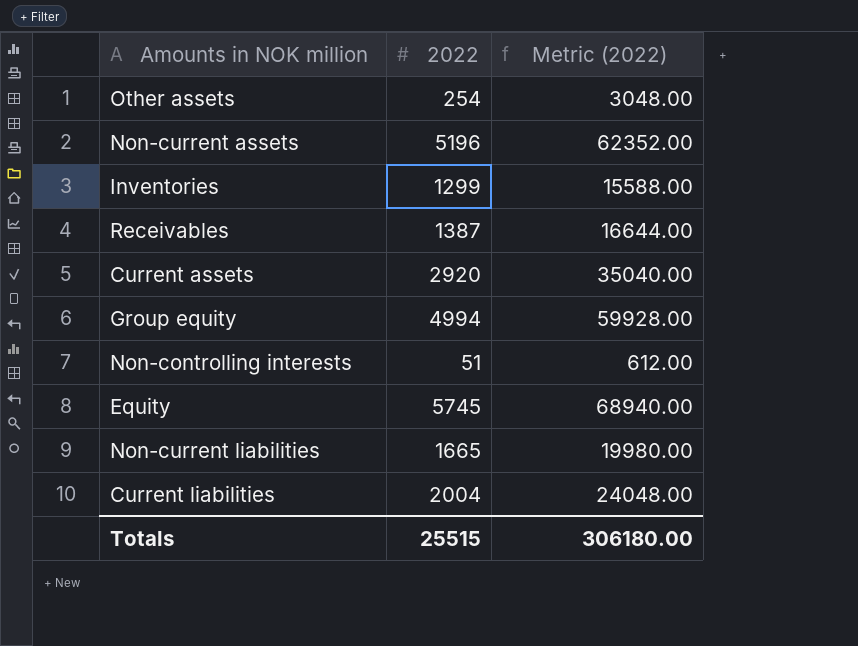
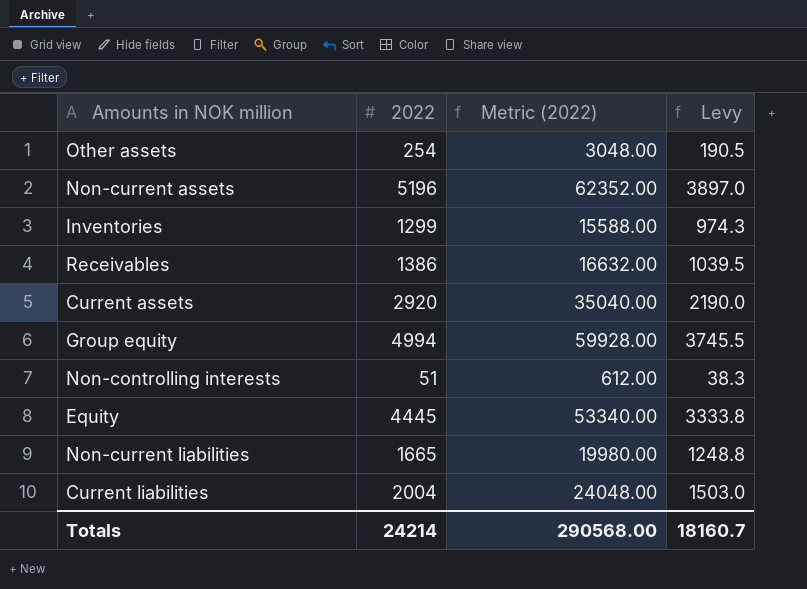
column Levy | formula: none -> [2022] * 0.75
Receivables | 2022: 1387 -> 1386
Receivables | Metric (2022): 16644.00 -> 16632.00
Equity | 2022: 5745 -> 4445
Equity | Metric (2022): 68940.00 -> 53340.00
Totals | 2022: 25515 -> 24214
Totals | Metric (2022): 306180.00 -> 290568.00

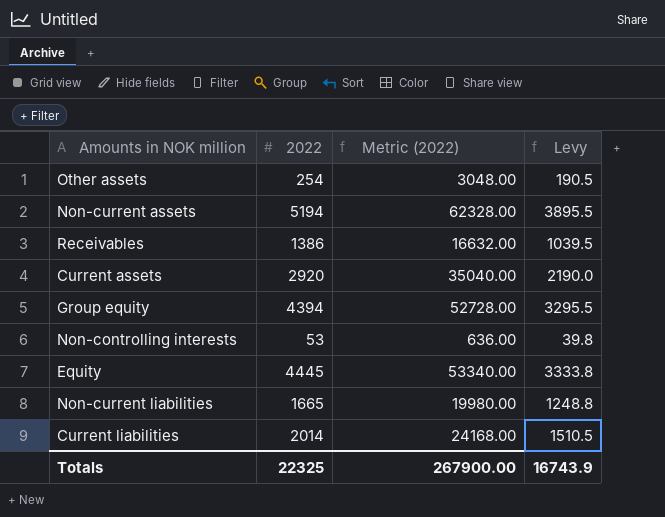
row Inventories: 1299 | 15588.00 | 974.3 -> none
Non-current assets | 2022: 5196 -> 5194
Non-current assets | Metric (2022): 62352.00 -> 62328.00
Non-current assets | Levy: 3897.0 -> 3895.5
Group equity | 2022: 4994 -> 4394
Group equity | Metric (2022): 59928.00 -> 52728.00
Group equity | Levy: 3745.5 -> 3295.5
Non-controlling interests | 2022: 51 -> 53
Non-controlling interests | Metric (2022): 612.00 -> 636.00
Non-controlling interests | Levy: 38.3 -> 39.8
Current liabilities | 2022: 2004 -> 2014
Current liabilities | Metric (2022): 24048.00 -> 24168.00
Current liabilities | Levy: 1503.0 -> 1510.5
Totals | 2022: 24214 -> 22325
Totals | Metric (2022): 290568.00 -> 267900.00
Totals | Levy: 18160.7 -> 16743.9

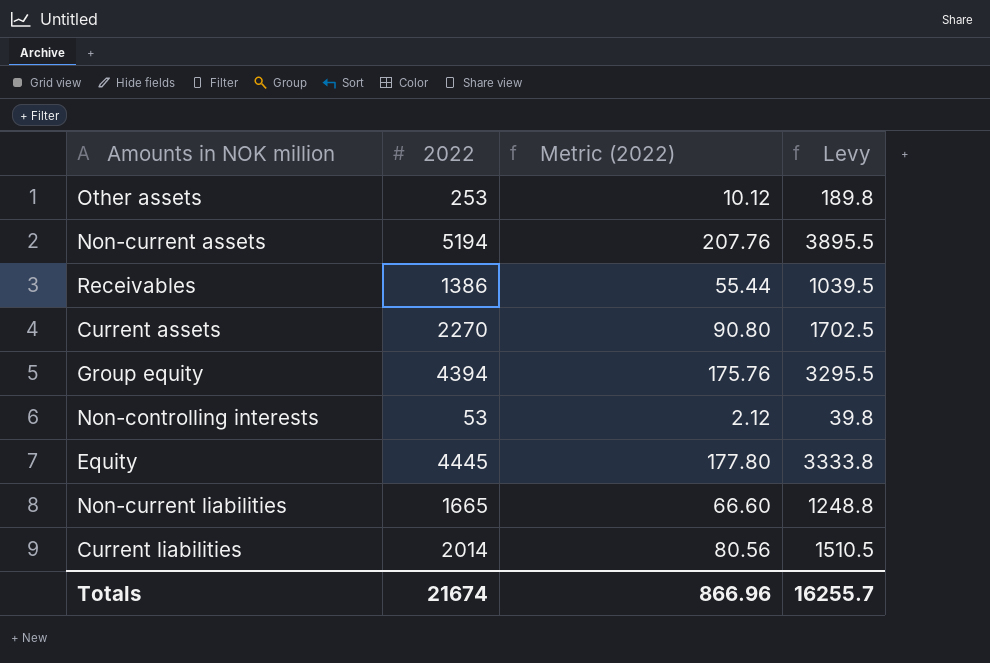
column Metric (2022) | formula: [2022] * 12 -> [2022] * 0.04
Other assets | 2022: 254 -> 253
Other assets | Levy: 190.5 -> 189.8
Current assets | 2022: 2920 -> 2270
Current assets | Levy: 2190.0 -> 1702.5
Totals | 2022: 22325 -> 21674
Totals | Metric (2022): 267900.00 -> 866.96
Totals | Levy: 16743.9 -> 16255.7

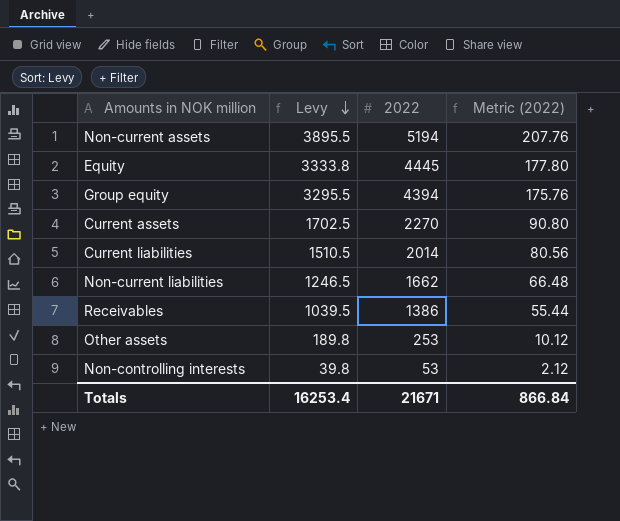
row order: none -> Levy descending
column Levy | position: 4 -> 2
Non-current liabilities | Levy: 1248.8 -> 1246.5
Non-current liabilities | 2022: 1665 -> 1662
Non-current liabilities | Metric (2022): 66.60 -> 66.48
Totals | Levy: 16255.7 -> 16253.4
Totals | 2022: 21674 -> 21671
Totals | Metric (2022): 866.96 -> 866.84

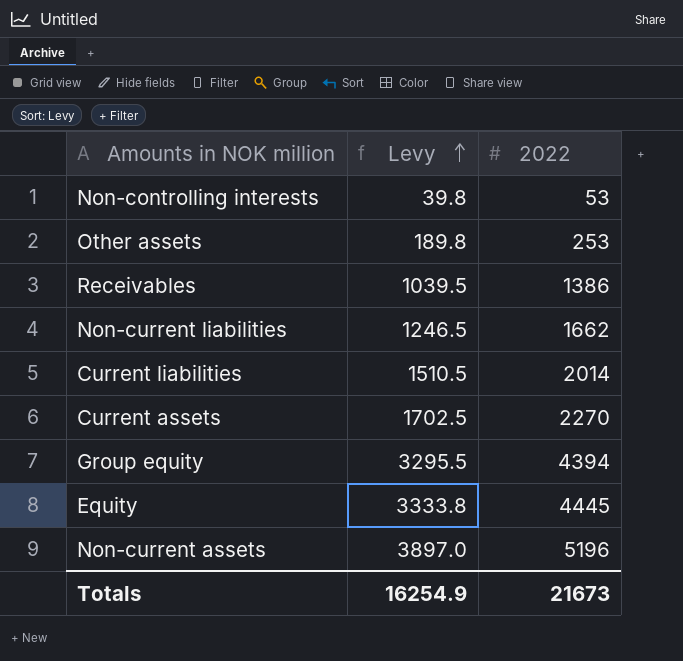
row order: Levy descending -> Levy ascending
column Metric (2022) | formula: [2022] * 0.04 -> none
Non-current assets | Levy: 3895.5 -> 3897.0
Non-current assets | 2022: 5194 -> 5196
Totals | Levy: 16253.4 -> 16254.9
Totals | 2022: 21671 -> 21673

